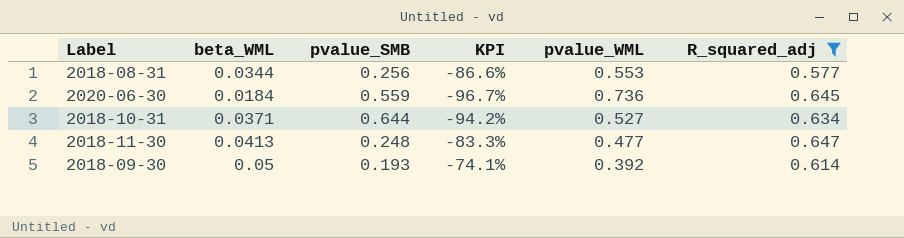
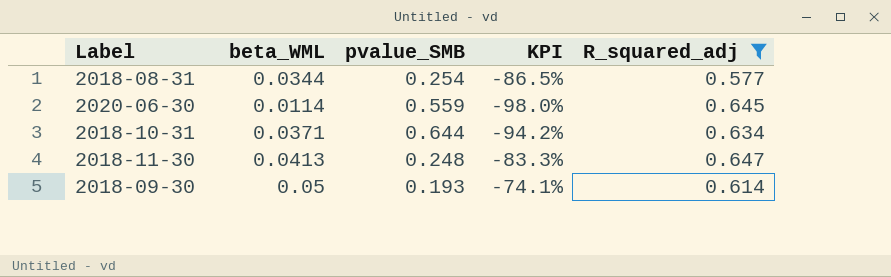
column pvalue_WML | position: 5 -> none
2018-08-31 | pvalue_SMB: 0.256 -> 0.254
2018-08-31 | KPI: -86.6% -> -86.5%
2020-06-30 | beta_WML: 0.0184 -> 0.0114
2020-06-30 | KPI: -96.7% -> -98.0%

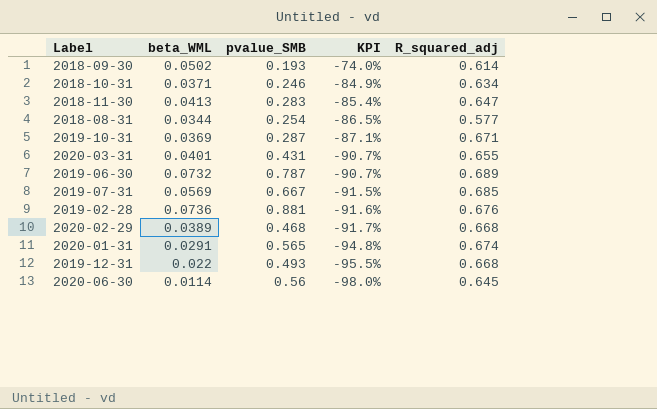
filter: R_squared_adj <= 0.647 -> none
row order: none -> KPI descending
2018-09-30 | beta_WML: 0.05 -> 0.0502
2018-09-30 | KPI: -74.1% -> -74.0%
2018-10-31 | pvalue_SMB: 0.644 -> 0.246
2018-10-31 | KPI: -94.2% -> -84.9%
2018-11-30 | pvalue_SMB: 0.248 -> 0.283
2018-11-30 | KPI: -83.3% -> -85.4%
2020-06-30 | pvalue_SMB: 0.559 -> 0.56

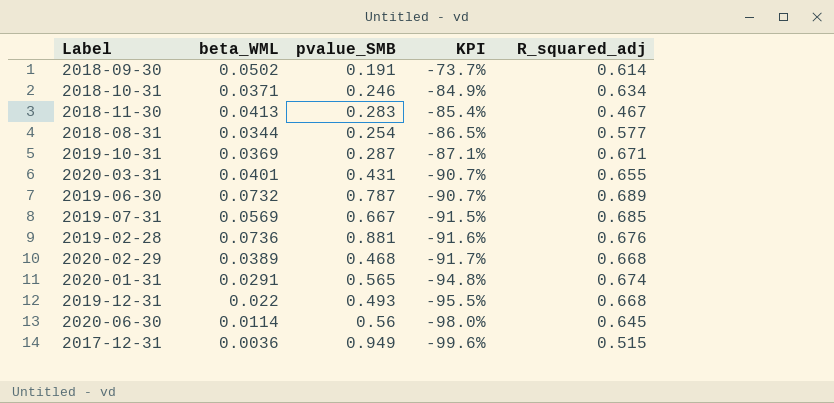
2018-09-30 | pvalue_SMB: 0.193 -> 0.191
2018-09-30 | KPI: -74.0% -> -73.7%
2018-11-30 | R_squared_adj: 0.647 -> 0.467
row 2017-12-31: none -> 0.0036 | 0.949 | -99.6% | 0.515

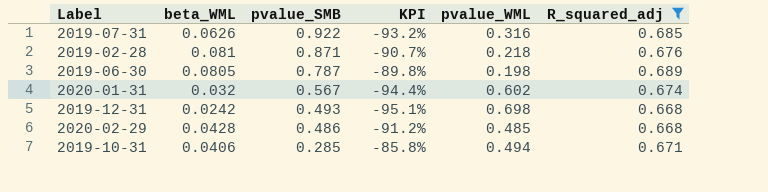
filter: none -> R_squared_adj >= 0.668
row order: KPI descending -> pvalue_SMB descending
column pvalue_WML | position: none -> 5
2019-07-31 | beta_WML: 0.0569 -> 0.0626
2019-07-31 | pvalue_SMB: 0.667 -> 0.922
2019-07-31 | KPI: -91.5% -> -93.2%
2019-02-28 | beta_WML: 0.0736 -> 0.081
2019-02-28 | pvalue_SMB: 0.881 -> 0.871
2019-02-28 | KPI: -91.6% -> -90.7%
2019-06-30 | beta_WML: 0.0732 -> 0.0805
2019-06-30 | KPI: -90.7% -> -89.8%
2020-01-31 | beta_WML: 0.0291 -> 0.032
2020-01-31 | pvalue_SMB: 0.565 -> 0.567
2020-01-31 | KPI: -94.8% -> -94.4%
2019-12-31 | beta_WML: 0.022 -> 0.0242
2019-12-31 | KPI: -95.5% -> -95.1%
2020-02-29 | beta_WML: 0.0389 -> 0.0428
2020-02-29 | pvalue_SMB: 0.468 -> 0.486
2020-02-29 | KPI: -91.7% -> -91.2%
2019-10-31 | beta_WML: 0.0369 -> 0.0406
2019-10-31 | pvalue_SMB: 0.287 -> 0.285
2019-10-31 | KPI: -87.1% -> -85.8%

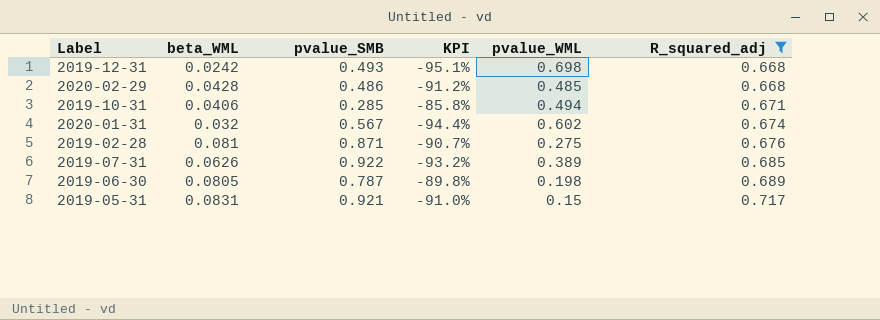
row order: pvalue_SMB descending -> R_squared_adj ascending
2019-02-28 | pvalue_WML: 0.218 -> 0.275
2019-07-31 | pvalue_WML: 0.316 -> 0.389
row 2019-05-31: none -> 0.0831 | 0.921 | -91.0% | 0.15 | 0.717

